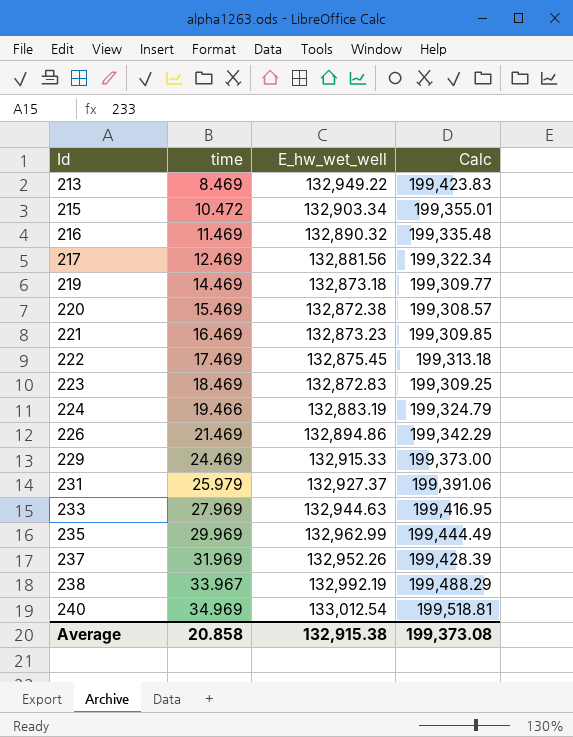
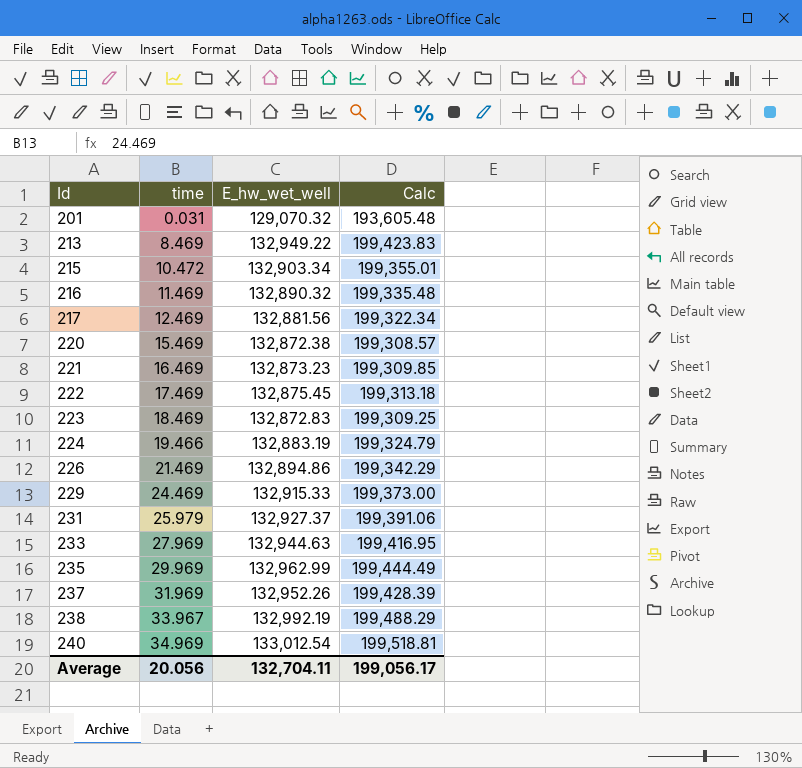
row 219: 14.469 | 132,873.18 | 199,309.77 -> none
row 201: none -> 0.031 | 129,070.32 | 193,605.48
Average | time: 20.858 -> 20.056
Average | E_hw_wet_well: 132,915.38 -> 132,704.11
Average | Calc: 199,373.08 -> 199,056.17

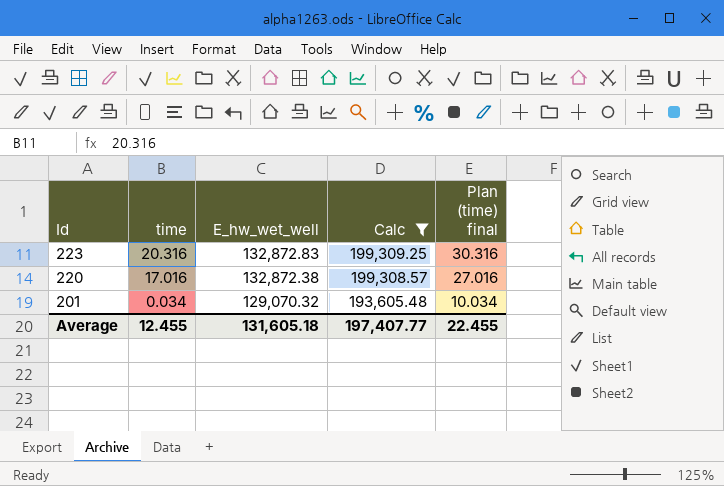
filter: none -> Calc <= 199,309.25
row order: Id ascending -> Id descending
column Plan (time) final | formula: none -> [time] + 10
223 | time: 18.469 -> 20.316
220 | time: 15.469 -> 17.016
201 | time: 0.031 -> 0.034
Average | time: 20.056 -> 12.455
Average | E_hw_wet_well: 132,704.11 -> 131,605.18
Average | Calc: 199,056.17 -> 197,407.77

